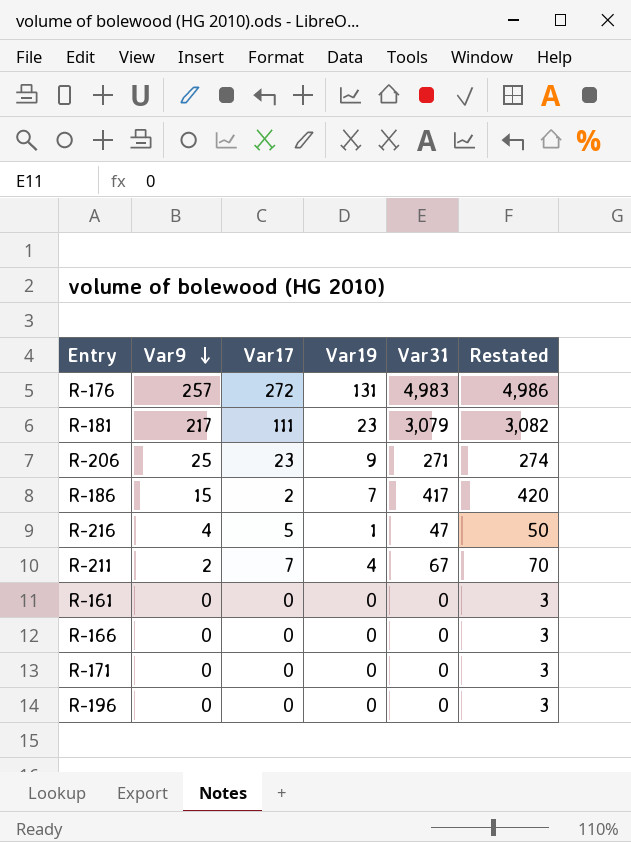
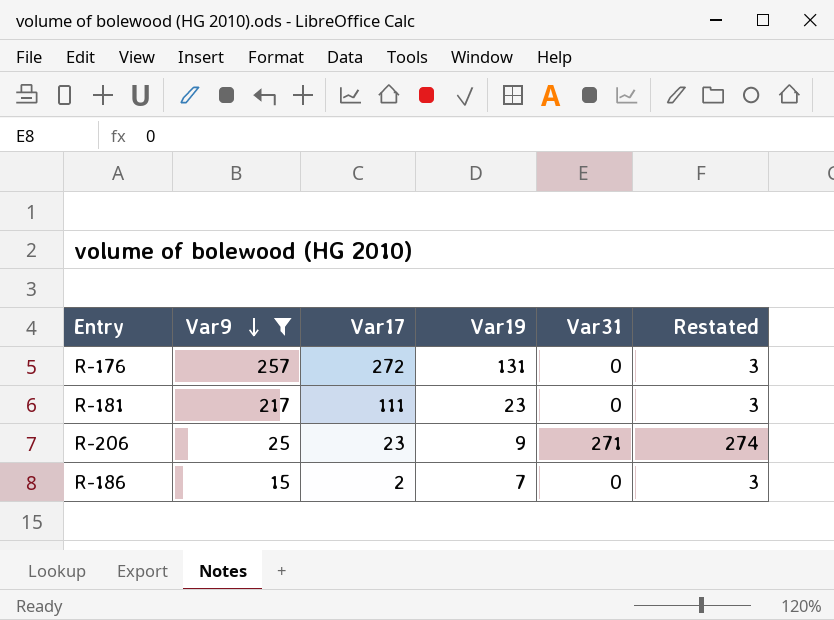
filter: none -> Var9 >= 15
R-176 | Var31: 4,983 -> 0
R-176 | Restated: 4,986 -> 3
R-181 | Var31: 3,079 -> 0
R-181 | Restated: 3,082 -> 3
R-186 | Var31: 417 -> 0
R-186 | Restated: 420 -> 3

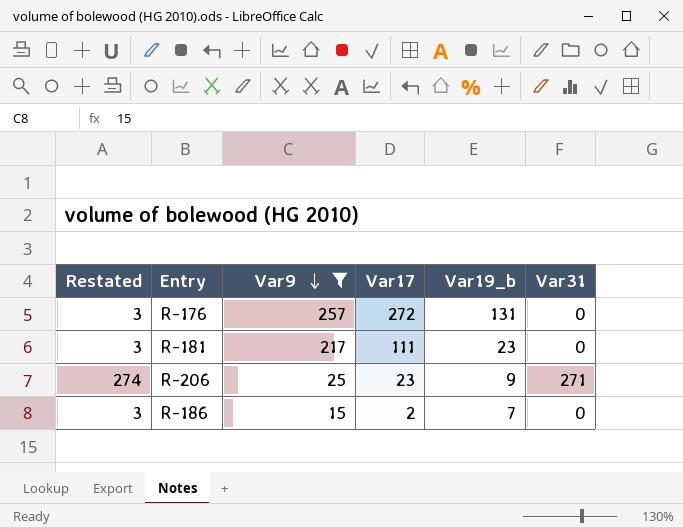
column Restated | position: 6 -> 1
column name: Var19 -> Var19_b

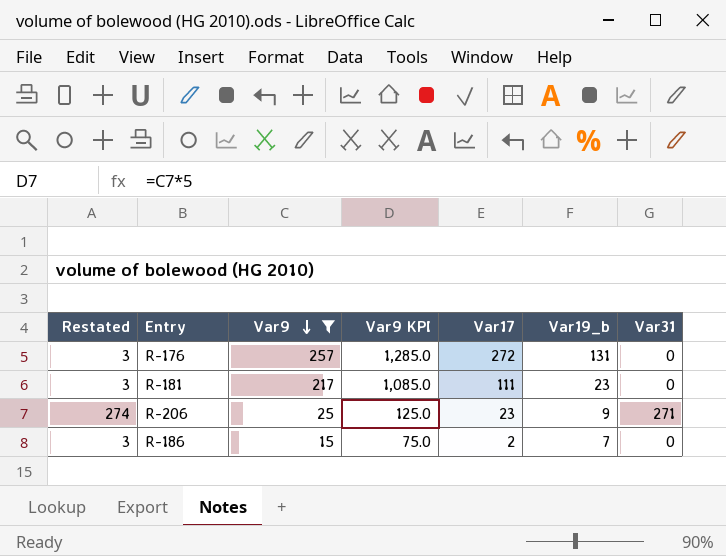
column Var9 KPI | formula: none -> [Var9] * 5

